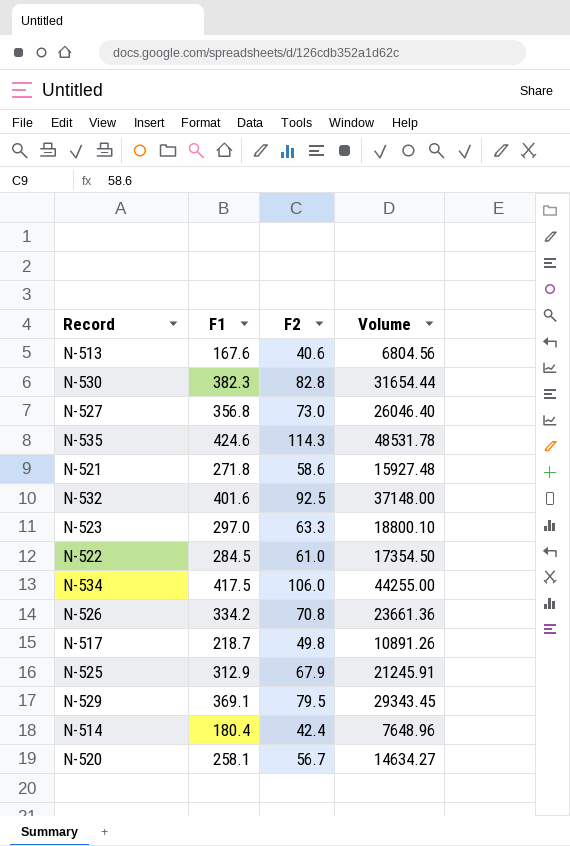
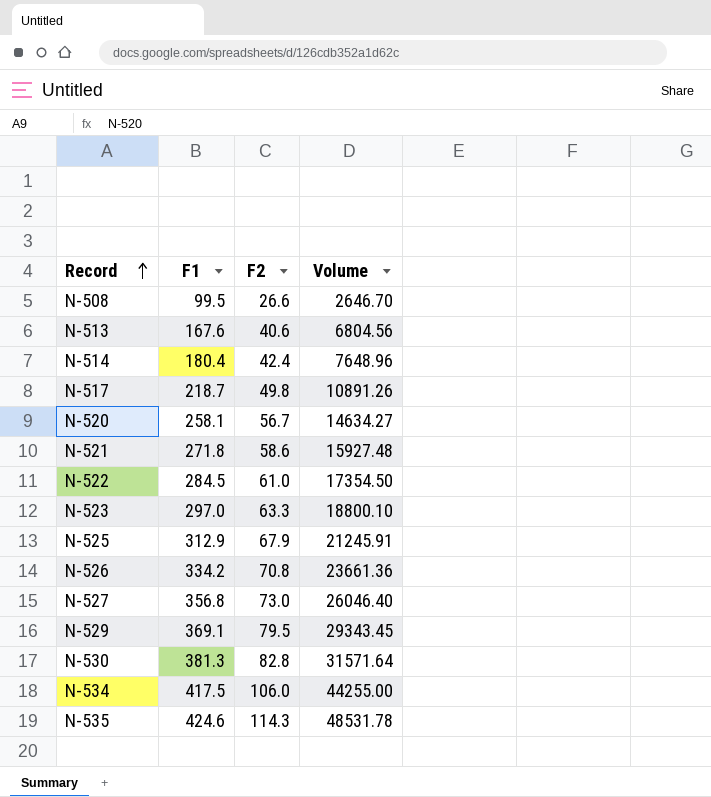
row order: none -> Record ascending
row N-532: 401.6 | 92.5 | 37148.00 -> none
row N-508: none -> 99.5 | 26.6 | 2646.70
N-530 | F1: 382.3 -> 381.3
N-530 | Volume: 31654.44 -> 31571.64

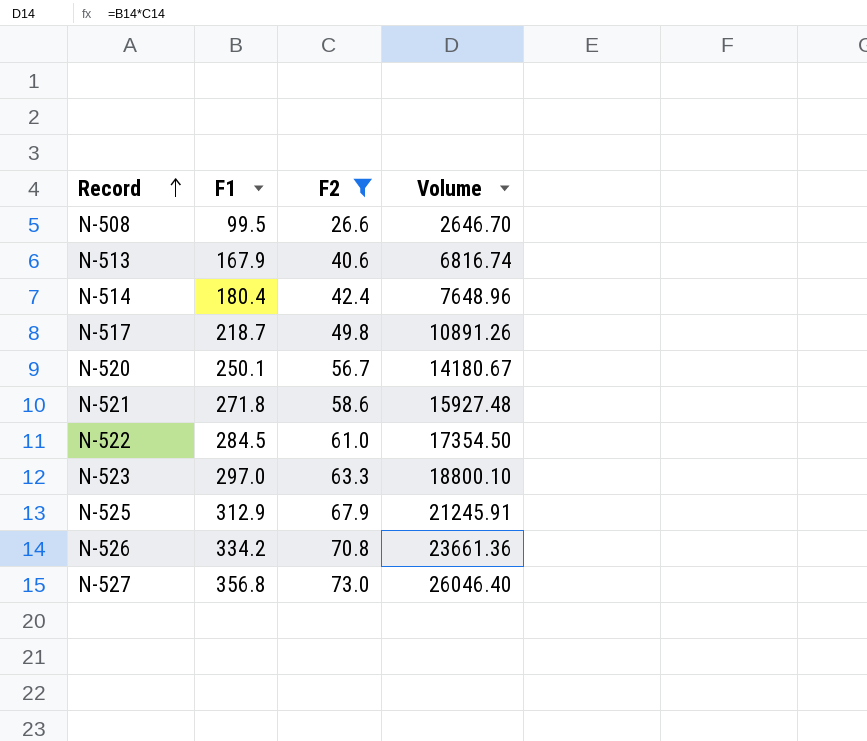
filter: none -> F2 <= 73.0
N-513 | F1: 167.6 -> 167.9
N-513 | Volume: 6804.56 -> 6816.74
N-520 | F1: 258.1 -> 250.1
N-520 | Volume: 14634.27 -> 14180.67

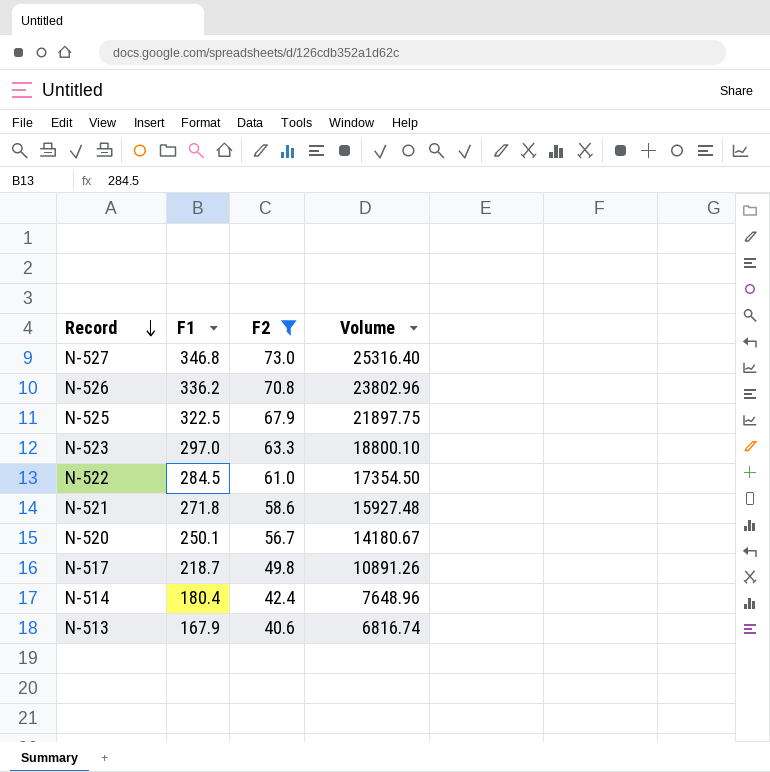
row order: Record ascending -> Record descending
row N-508: 99.5 | 26.6 | 2646.70 -> none
N-527 | F1: 356.8 -> 346.8
N-527 | Volume: 26046.40 -> 25316.40
N-526 | F1: 334.2 -> 336.2
N-526 | Volume: 23661.36 -> 23802.96
N-525 | F1: 312.9 -> 322.5
N-525 | Volume: 21245.91 -> 21897.75

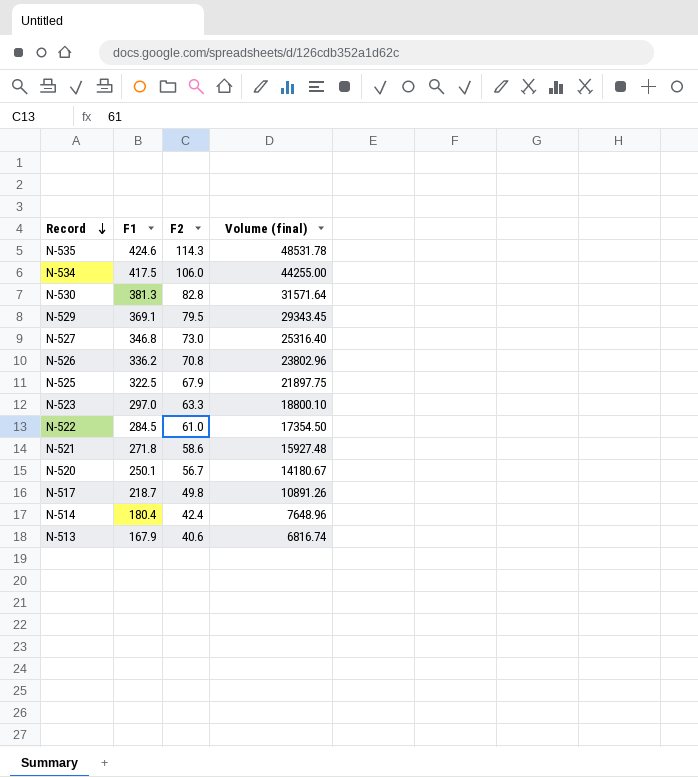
filter: F2 <= 73.0 -> none
column name: Volume -> Volume (final)

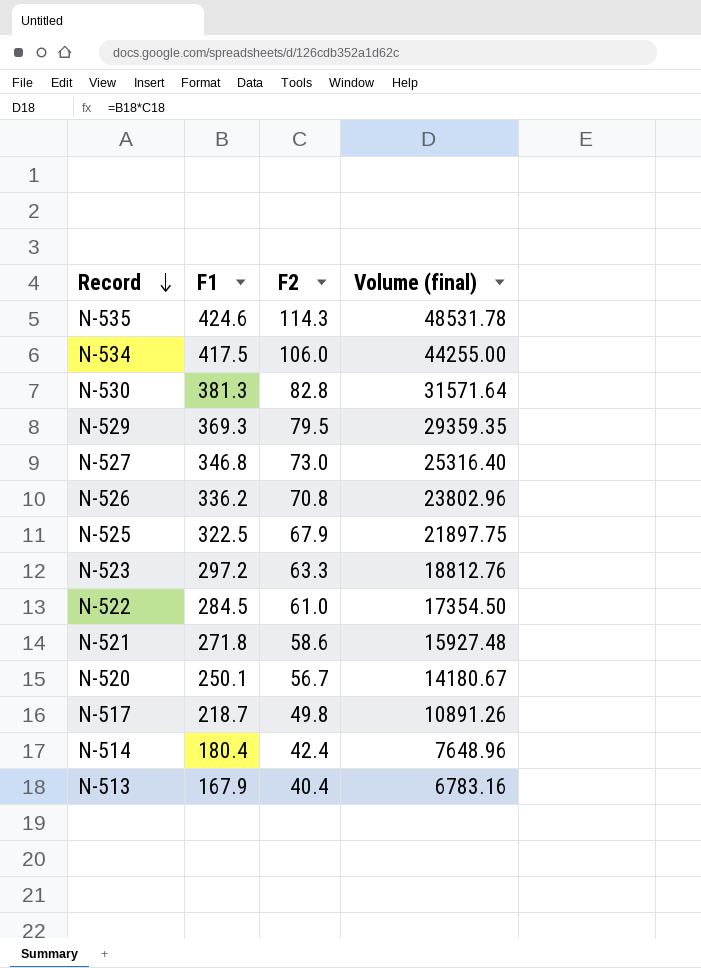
N-529 | F1: 369.1 -> 369.3
N-529 | Volume (final): 29343.45 -> 29359.35
N-523 | F1: 297.0 -> 297.2
N-523 | Volume (final): 18800.10 -> 18812.76
N-513 | F2: 40.6 -> 40.4
N-513 | Volume (final): 6816.74 -> 6783.16

